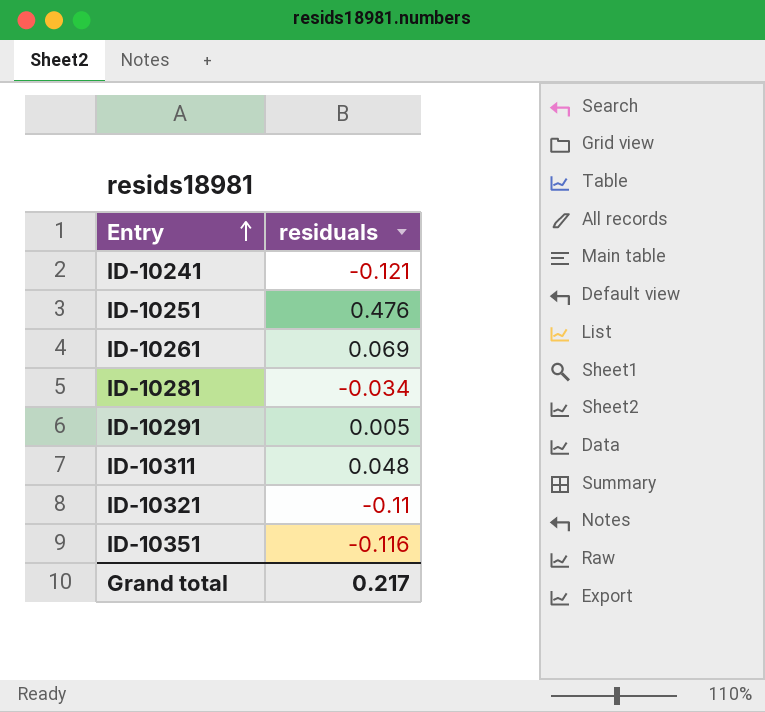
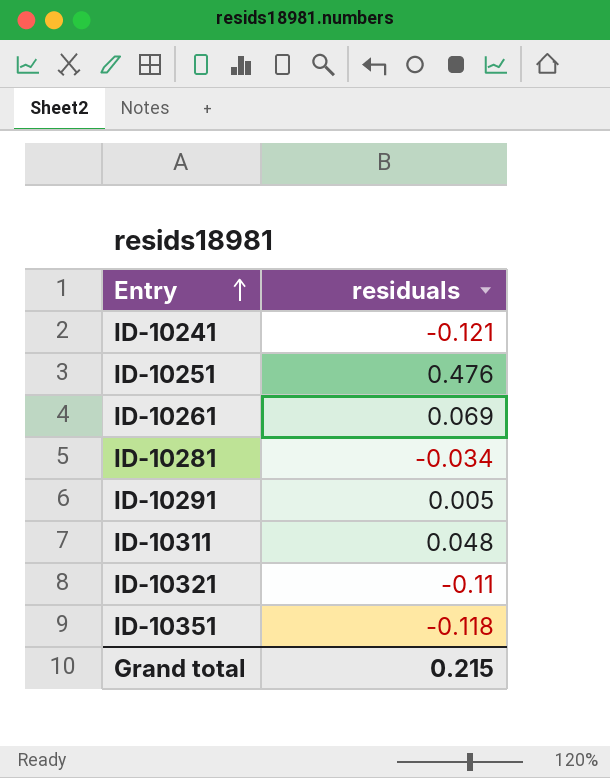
ID-10351 | residuals: -0.116 -> -0.118
Grand total | residuals: 0.217 -> 0.215

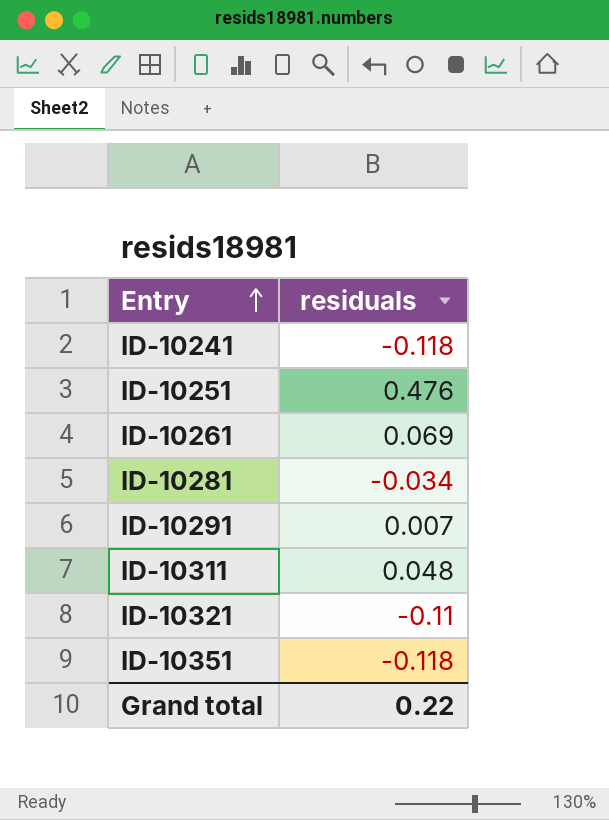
ID-10241 | residuals: -0.121 -> -0.118
ID-10291 | residuals: 0.005 -> 0.007
Grand total | residuals: 0.215 -> 0.22

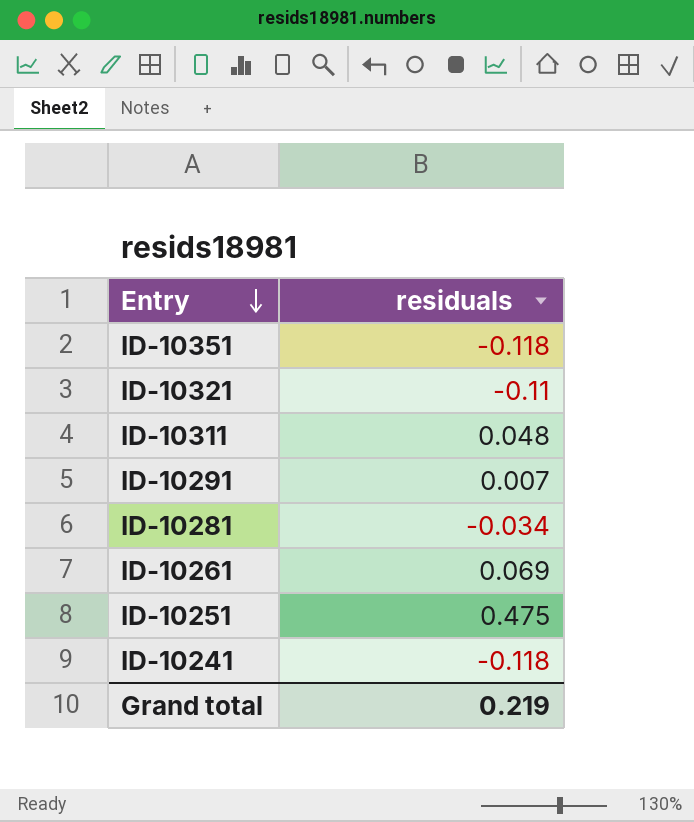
row order: Entry ascending -> Entry descending
ID-10251 | residuals: 0.476 -> 0.475
Grand total | residuals: 0.22 -> 0.219

